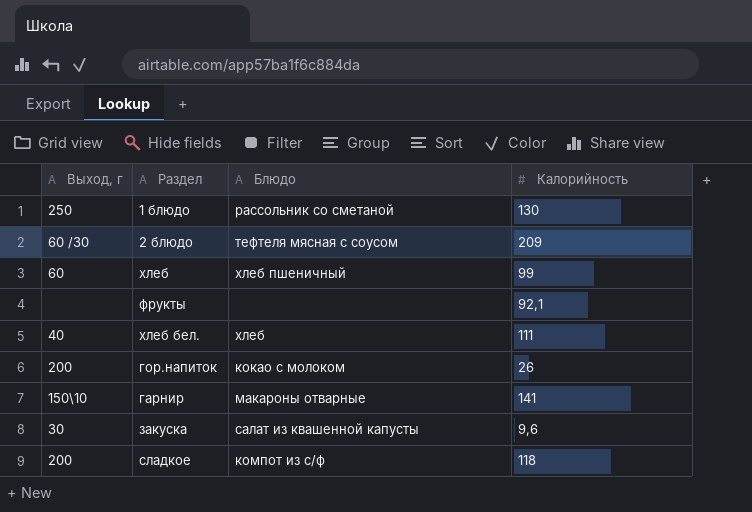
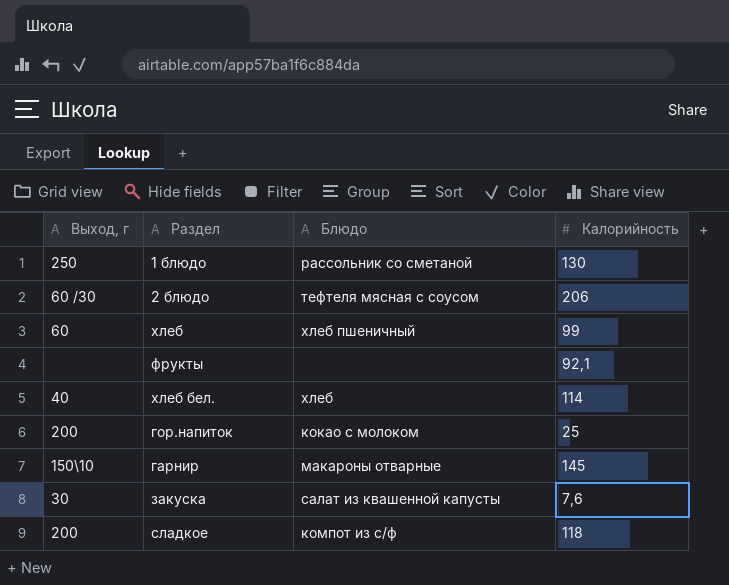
2 блюдо | Калорийность: 209 -> 206
хлеб бел. | Калорийность: 111 -> 114
гор.напиток | Калорийность: 26 -> 25
гарнир | Калорийность: 141 -> 145
закуска | Калорийность: 9,6 -> 7,6

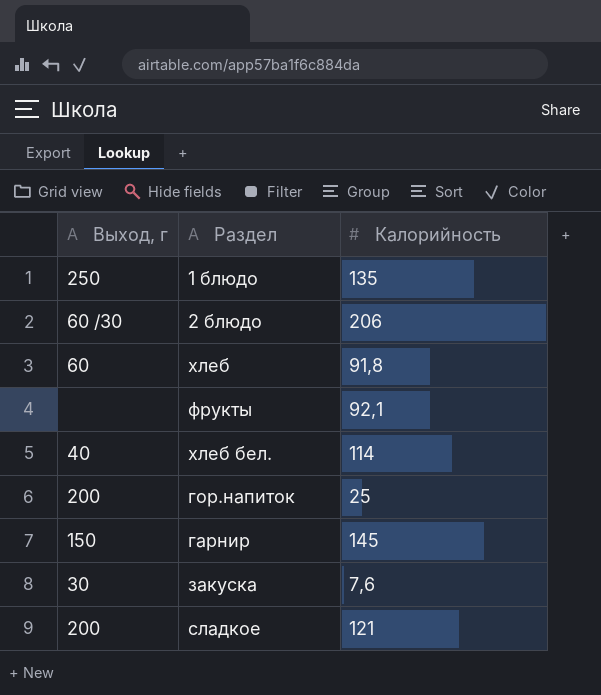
column Блюдо | position: 3 -> none
1 блюдо | Калорийность: 130 -> 135
хлеб | Калорийность: 99 -> 91,8
гарнир | Выход, г: 150\10 -> 150
сладкое | Калорийность: 118 -> 121

